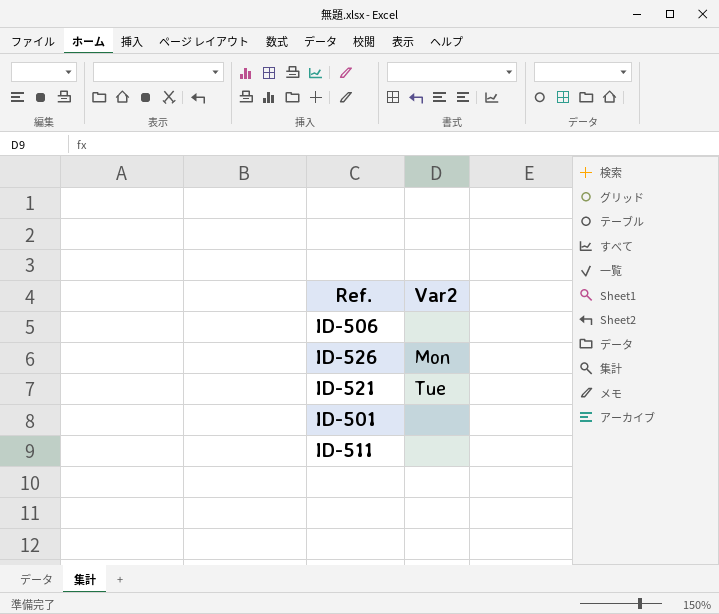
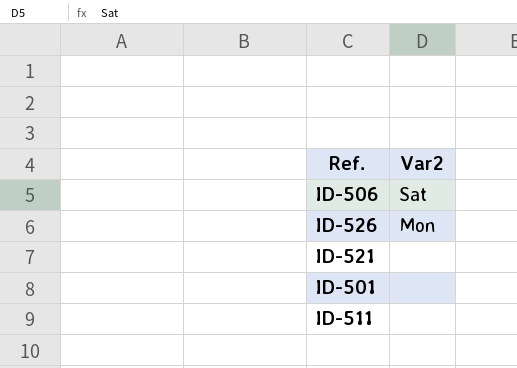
ID-506 | Var2: none -> Sat
ID-521 | Var2: Tue -> none

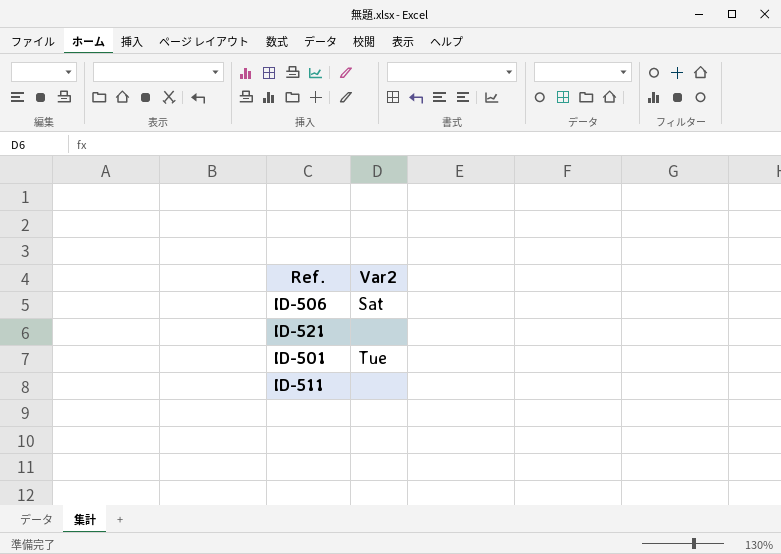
row ID-526: Mon -> none
ID-501 | Var2: none -> Tue

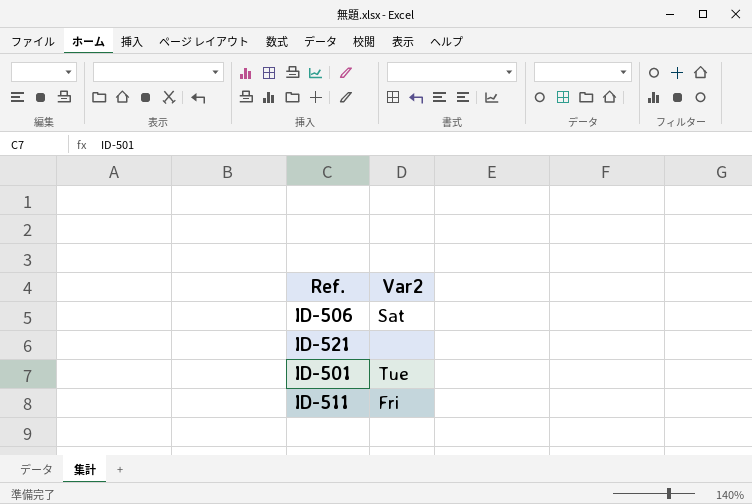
ID-511 | Var2: none -> Fri

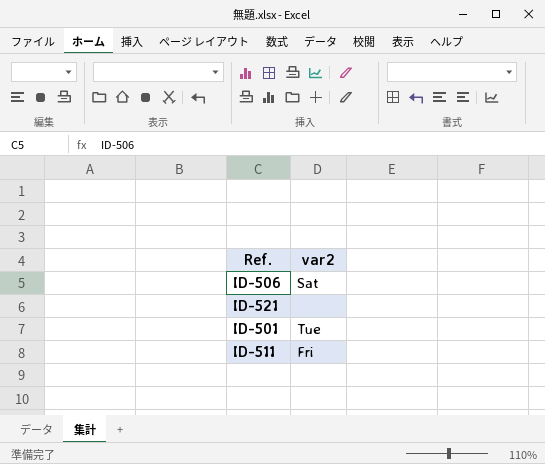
column name: Var2 -> var2

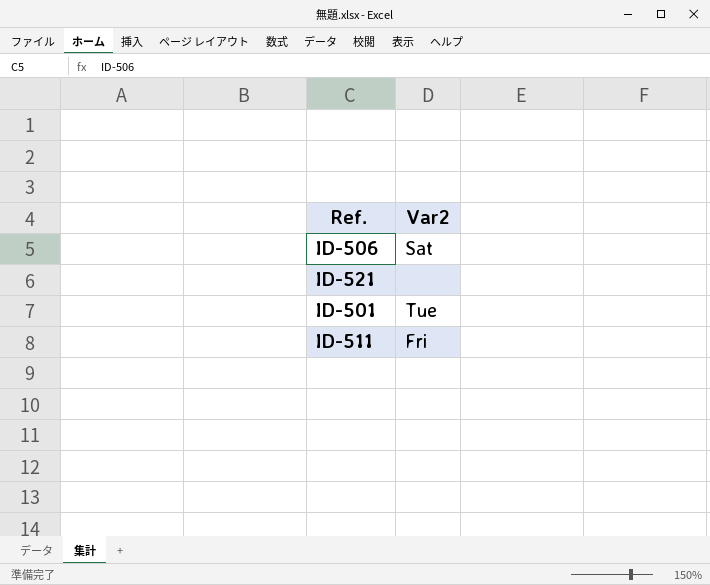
column name: var2 -> Var2

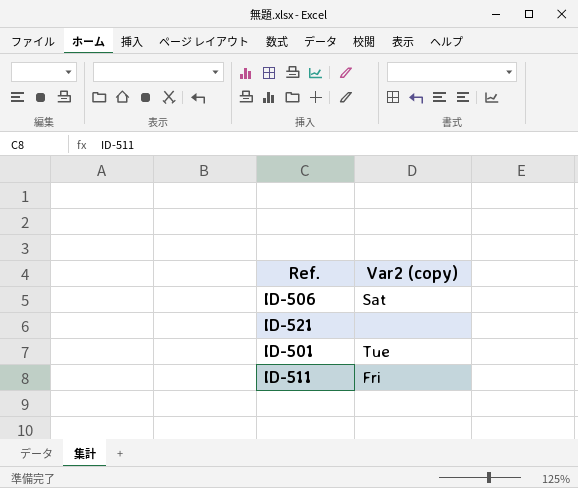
column name: Var2 -> Var2 (copy)

